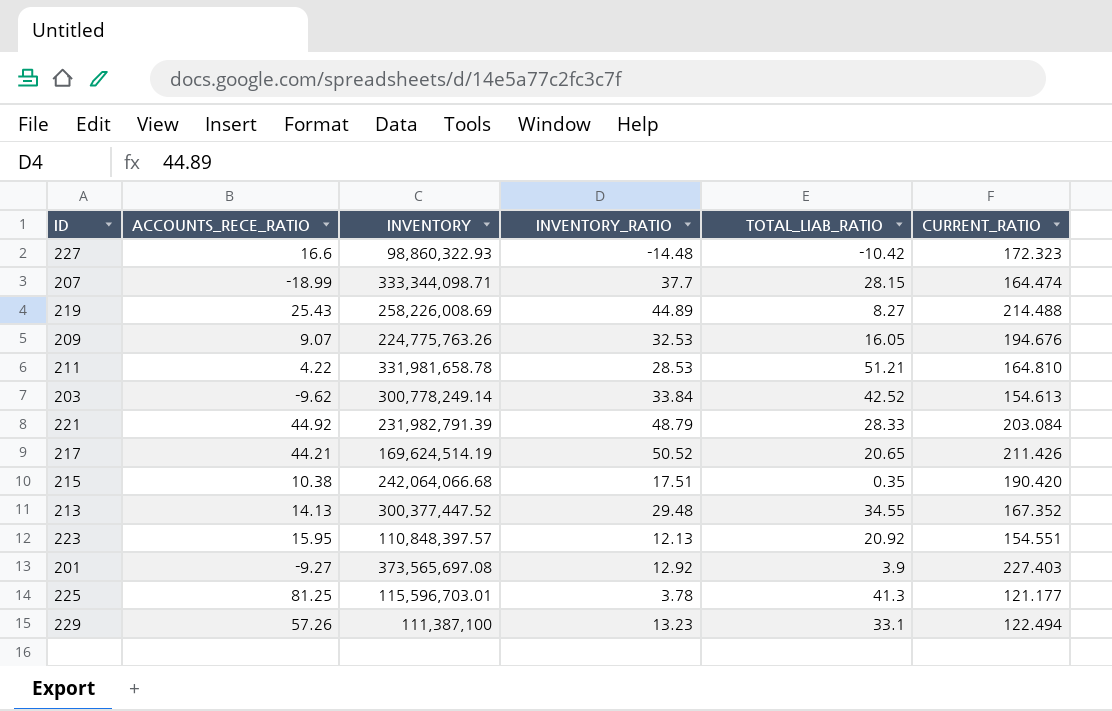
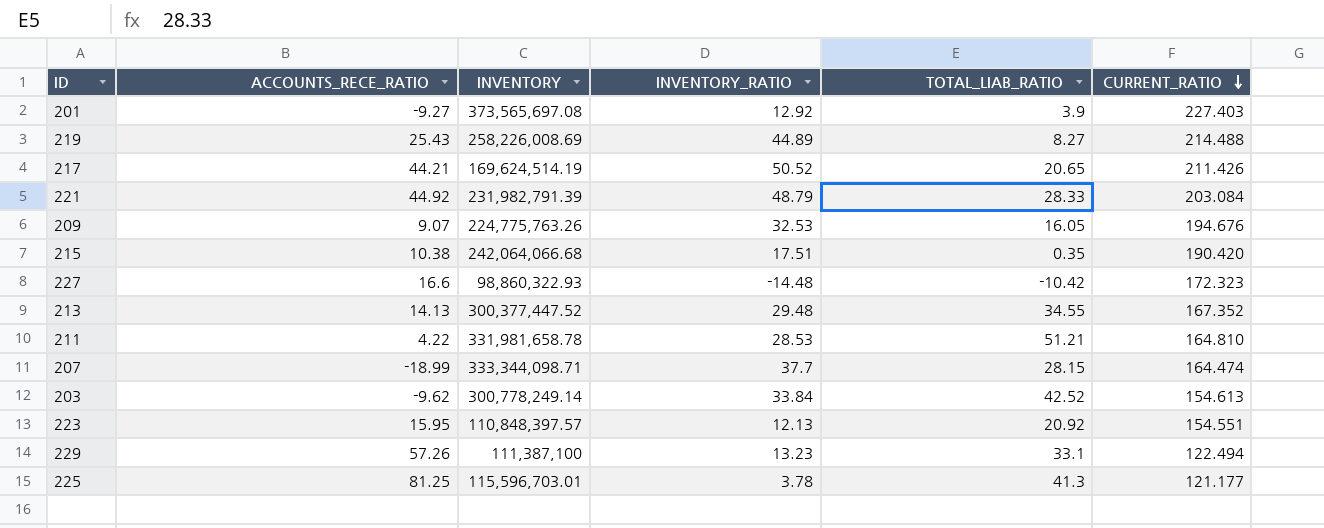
row order: none -> CURRENT_RATIO descending

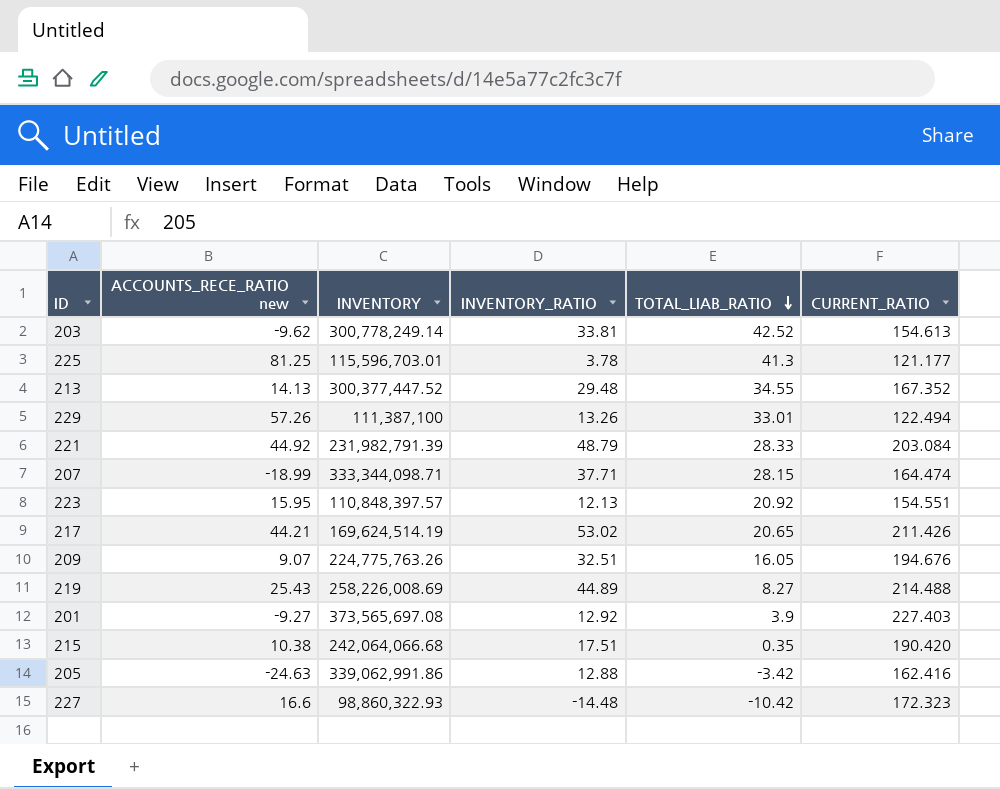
row order: CURRENT_RATIO descending -> TOTAL_LIAB_RATIO descending
column name: ACCOUNTS_RECE_RATIO -> ACCOUNTS_RECE_RATIO new
row 211: 4.22 | 331,981,658.78 | 28.53 | 51.21 | 164.810 -> none
203 | INVENTORY_RATIO: 33.84 -> 33.81
229 | INVENTORY_RATIO: 13.23 -> 13.26
229 | TOTAL_LIAB_RATIO: 33.1 -> 33.01
207 | INVENTORY_RATIO: 37.7 -> 37.71
217 | INVENTORY_RATIO: 50.52 -> 53.02
209 | INVENTORY_RATIO: 32.53 -> 32.51
row 205: none -> -24.63 | 339,062,991.86 | 12.88 | -3.42 | 162.416

